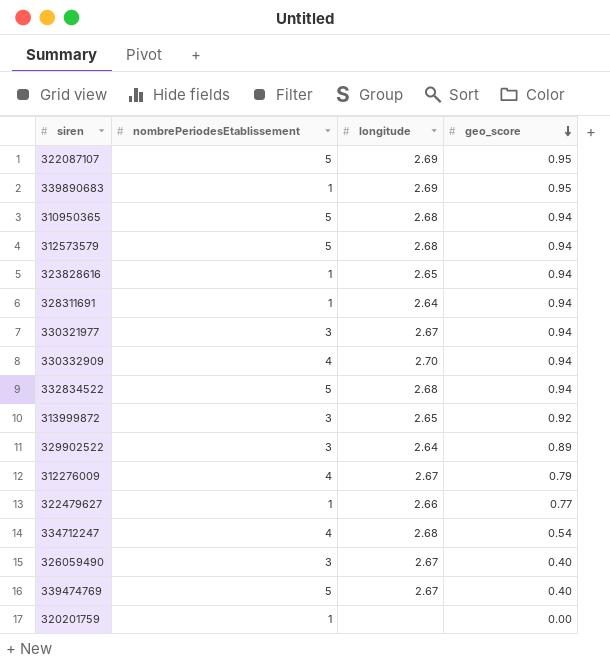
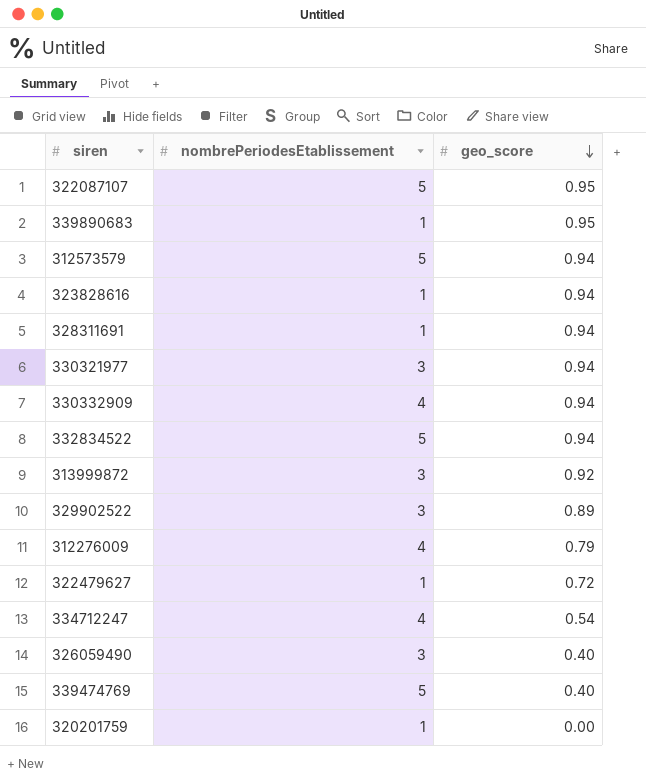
column longitude | position: 3 -> none
row 310950365: 5 | 2.68 | 0.94 -> none
322479627 | geo_score: 0.77 -> 0.72

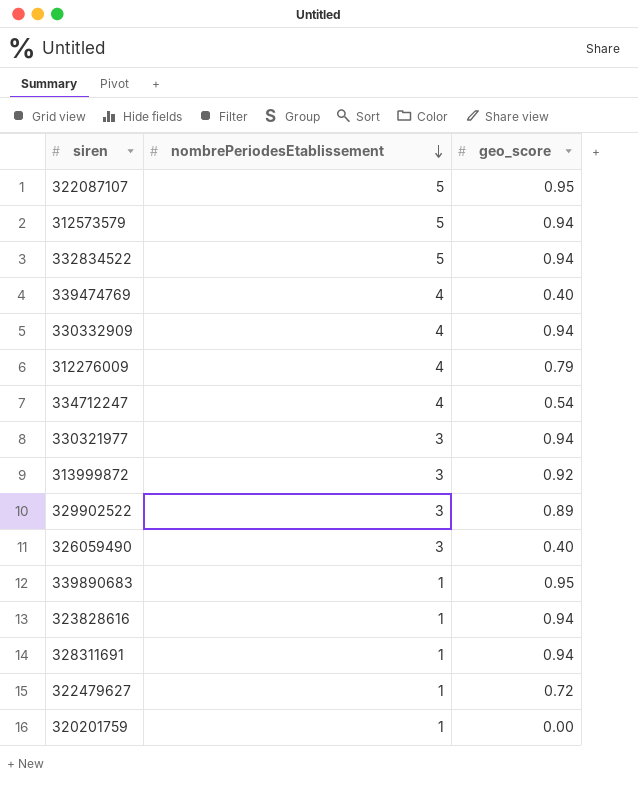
row order: geo_score descending -> nombrePeriodesEtablissement descending
339474769 | nombrePeriodesEtablissement: 5 -> 4

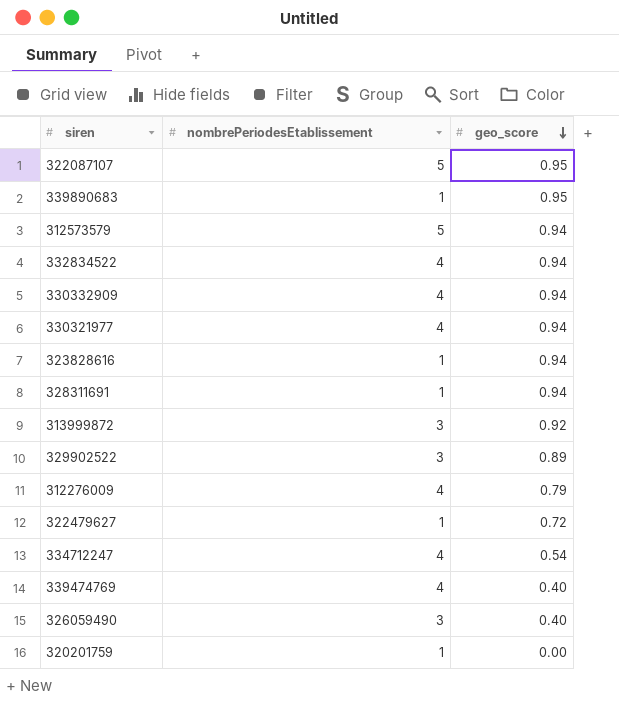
row order: nombrePeriodesEtablissement descending -> geo_score descending
332834522 | nombrePeriodesEtablissement: 5 -> 4
330321977 | nombrePeriodesEtablissement: 3 -> 4

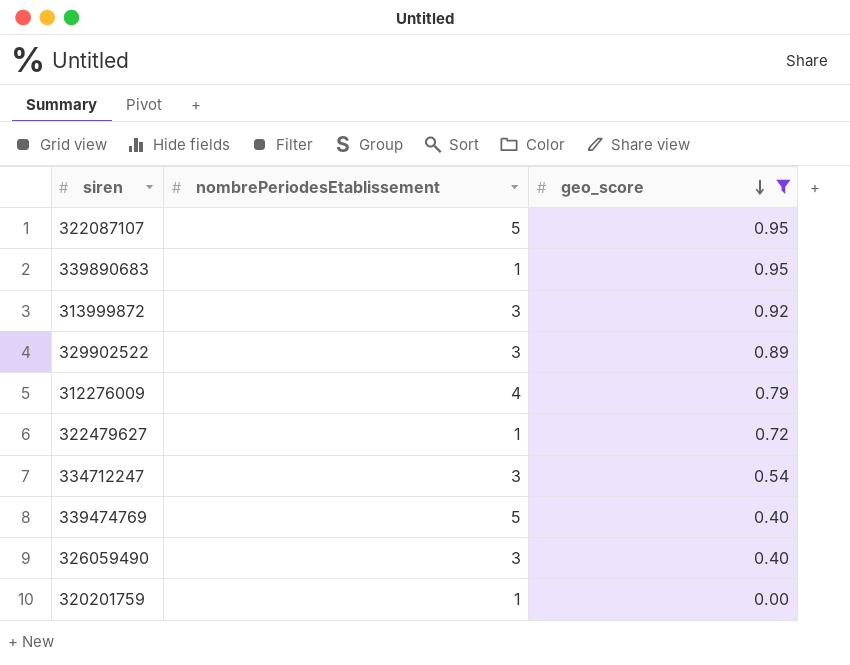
filter: none -> geo_score != 0.94
334712247 | nombrePeriodesEtablissement: 4 -> 3
339474769 | nombrePeriodesEtablissement: 4 -> 5

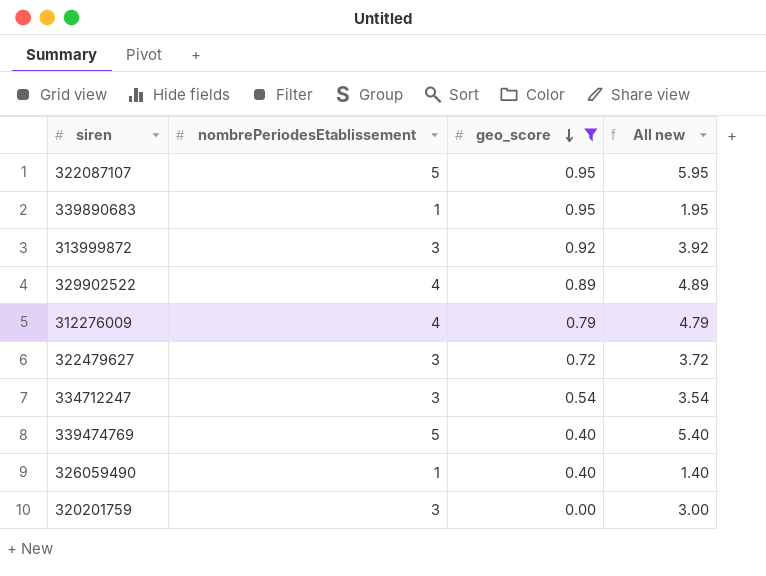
column All new | formula: none -> [nombrePeriodesEtablissement] + [geo_score]
329902522 | nombrePeriodesEtablissement: 3 -> 4
322479627 | nombrePeriodesEtablissement: 1 -> 3
326059490 | nombrePeriodesEtablissement: 3 -> 1
320201759 | nombrePeriodesEtablissement: 1 -> 3

